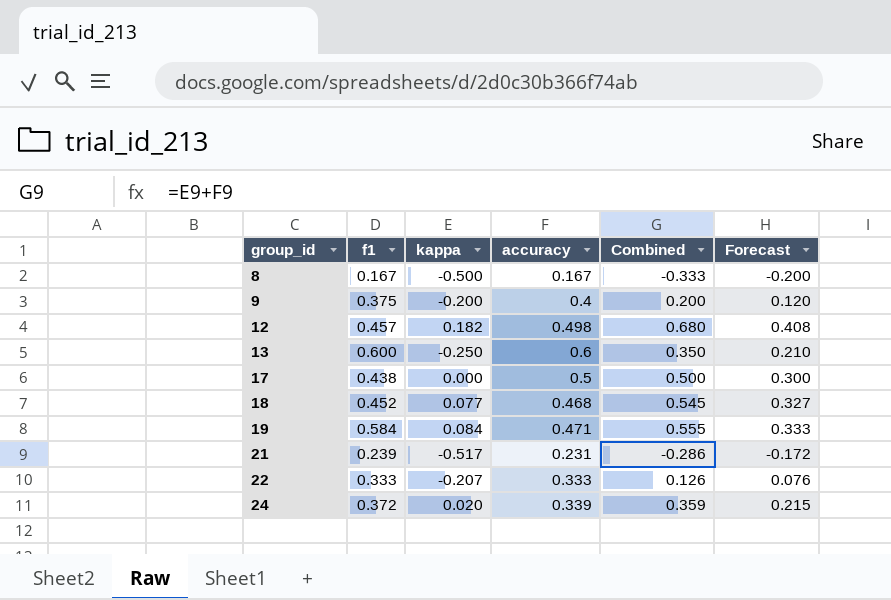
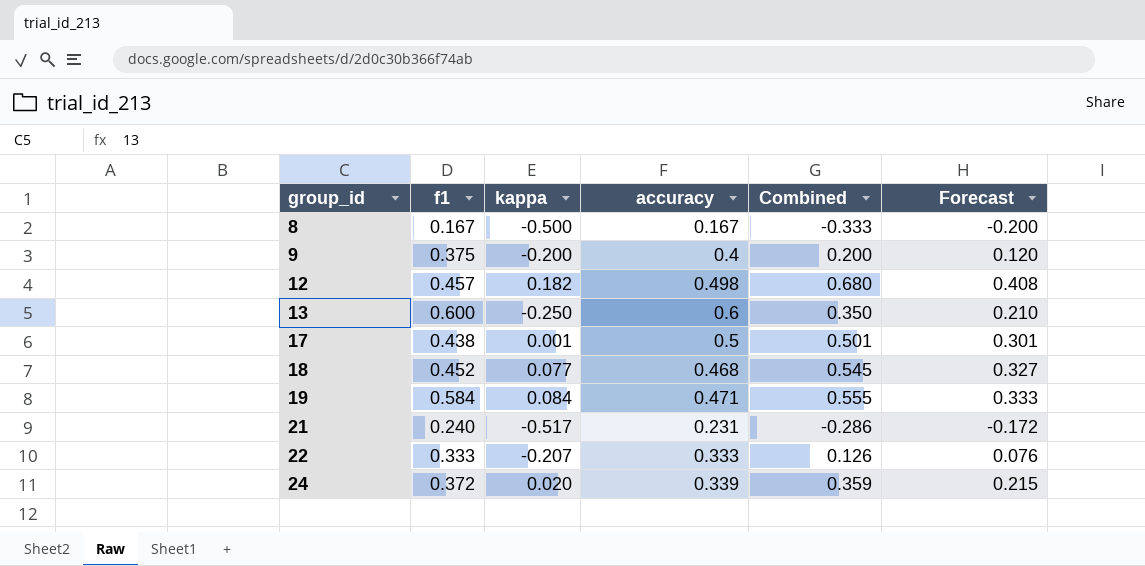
17 | kappa: 0.000 -> 0.001
17 | Combined: 0.500 -> 0.501
17 | Forecast: 0.300 -> 0.301
21 | f1: 0.239 -> 0.240

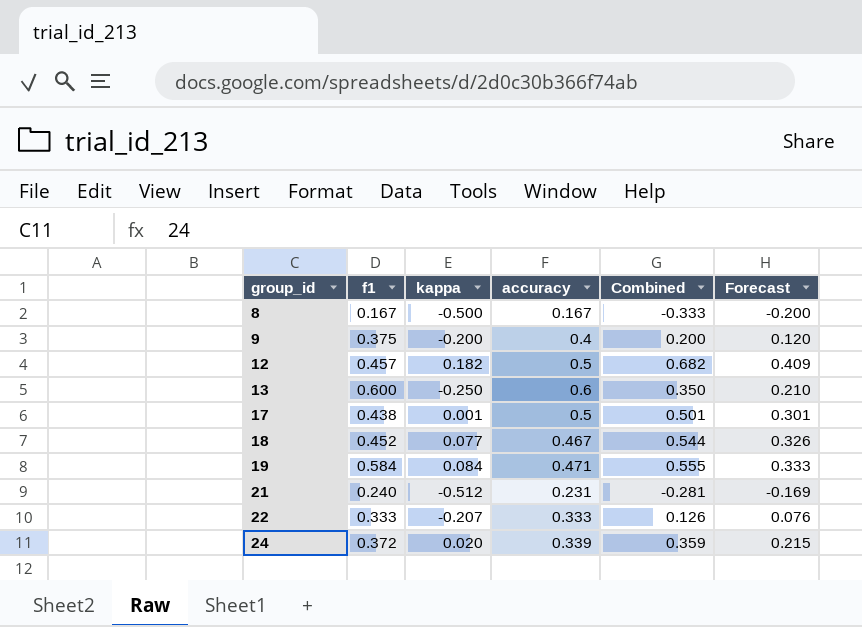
12 | accuracy: 0.498 -> 0.5
12 | Combined: 0.680 -> 0.682
12 | Forecast: 0.408 -> 0.409
18 | accuracy: 0.468 -> 0.467
18 | Combined: 0.545 -> 0.544
18 | Forecast: 0.327 -> 0.326
21 | kappa: -0.517 -> -0.512
21 | Combined: -0.286 -> -0.281
21 | Forecast: -0.172 -> -0.169

